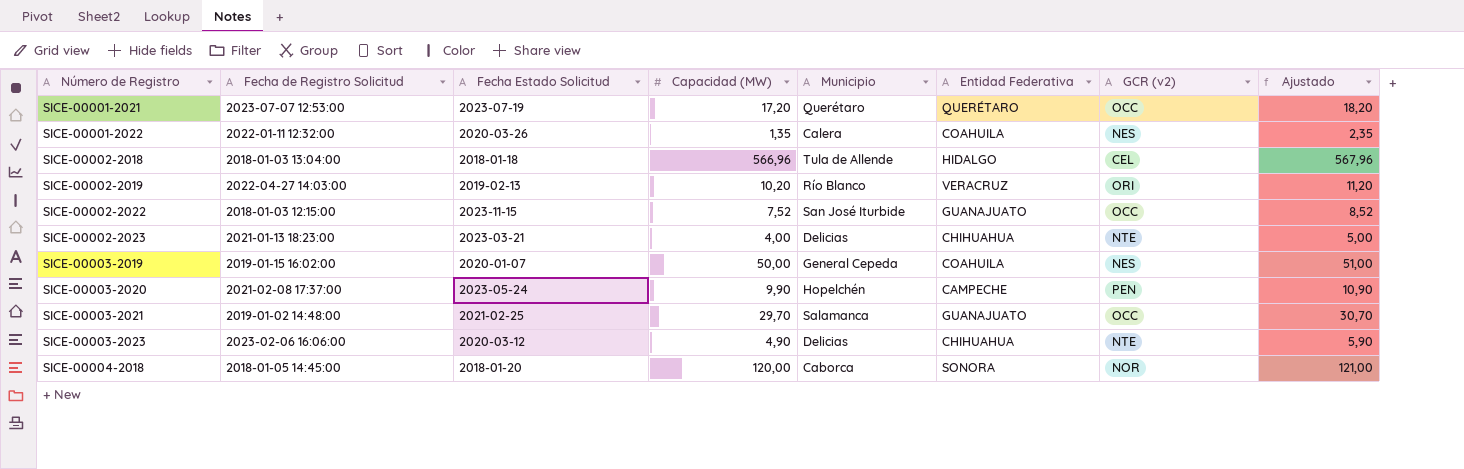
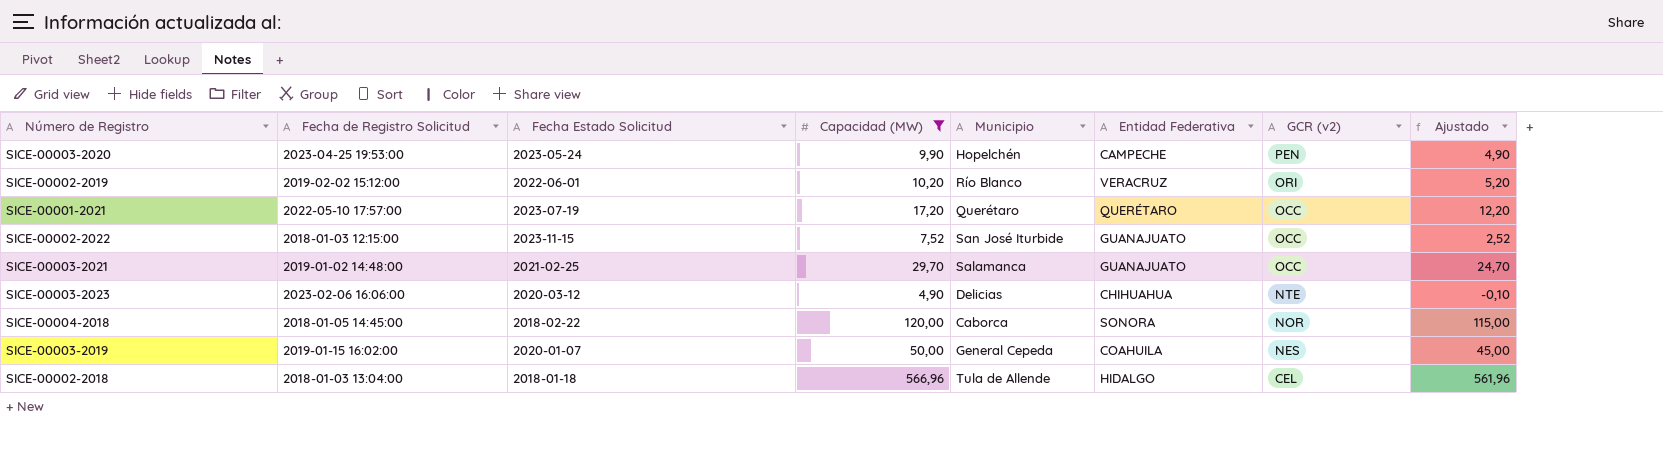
filter: none -> Capacidad (MW) >= 4,90
row order: Número de Registro ascending -> GCR (v2) descending
column Ajustado | formula: [Capacidad (MW)] + 1 -> [Capacidad (MW)] - 5
SICE-00003-2020 | Fecha de Registro Solicitud: 2021-02-08 17:37:00 -> 2023-04-25 19:53:00
SICE-00002-2019 | Fecha de Registro Solicitud: 2022-04-27 14:03:00 -> 2019-02-02 15:12:00
SICE-00002-2019 | Fecha Estado Solicitud: 2019-02-13 -> 2022-06-01
SICE-00001-2021 | Fecha de Registro Solicitud: 2023-07-07 12:53:00 -> 2022-05-10 17:57:00
SICE-00004-2018 | Fecha Estado Solicitud: 2018-01-20 -> 2018-02-22

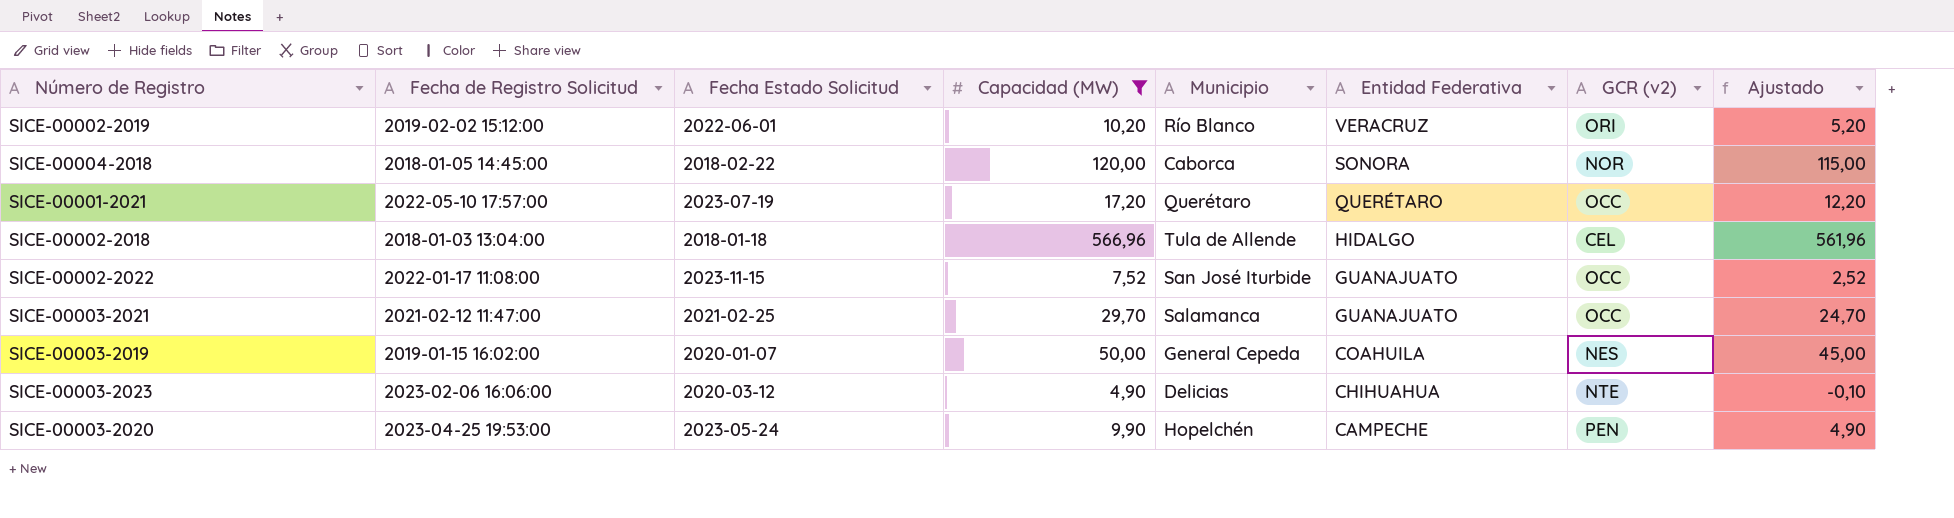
row order: GCR (v2) descending -> Entidad Federativa descending
SICE-00002-2022 | Fecha de Registro Solicitud: 2018-01-03 12:15:00 -> 2022-01-17 11:08:00
SICE-00003-2021 | Fecha de Registro Solicitud: 2019-01-02 14:48:00 -> 2021-02-12 11:47:00

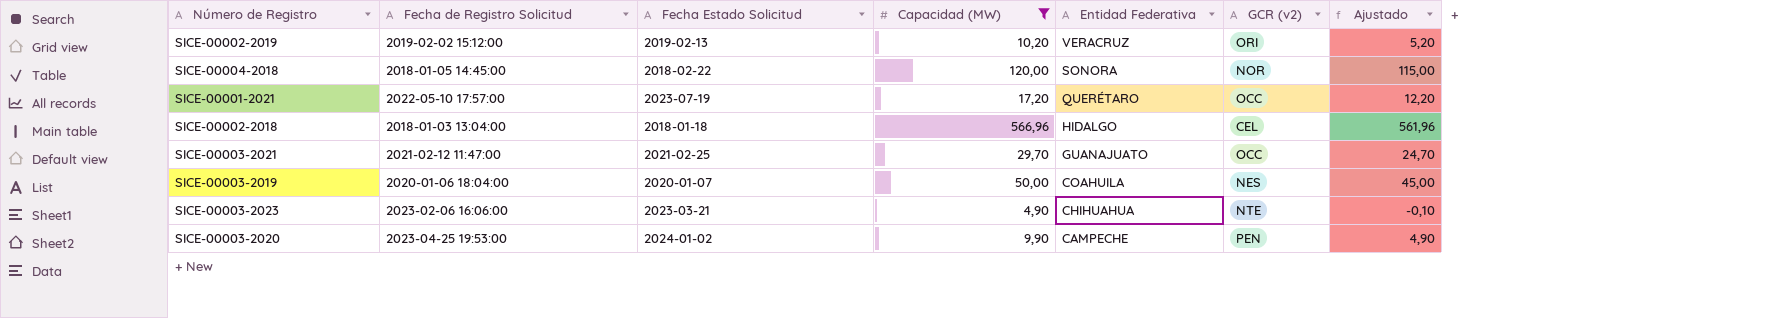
column Municipio | position: 5 -> none
row SICE-00002-2022: 2022-01-17 11:08:00 | 2023-11-15 | 7,52 | San José Iturbide | GUANAJUATO | OCC | 2,52 -> none
SICE-00002-2019 | Fecha Estado Solicitud: 2022-06-01 -> 2019-02-13
SICE-00003-2019 | Fecha de Registro Solicitud: 2019-01-15 16:02:00 -> 2020-01-06 18:04:00
SICE-00003-2023 | Fecha Estado Solicitud: 2020-03-12 -> 2023-03-21
SICE-00003-2020 | Fecha Estado Solicitud: 2023-05-24 -> 2024-01-02

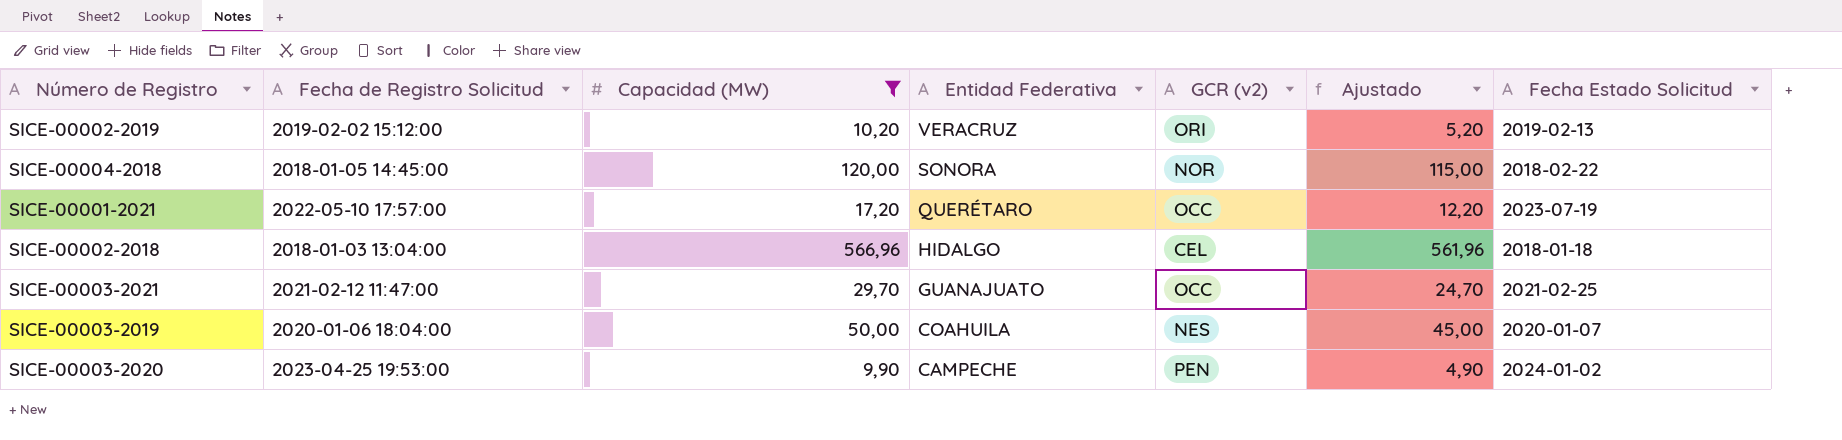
column Fecha Estado Solicitud | position: 3 -> 7
row SICE-00003-2023: 2023-02-06 16:06:00 | 2023-03-21 | 4,90 | CHIHUAHUA | NTE | -0,10 -> none

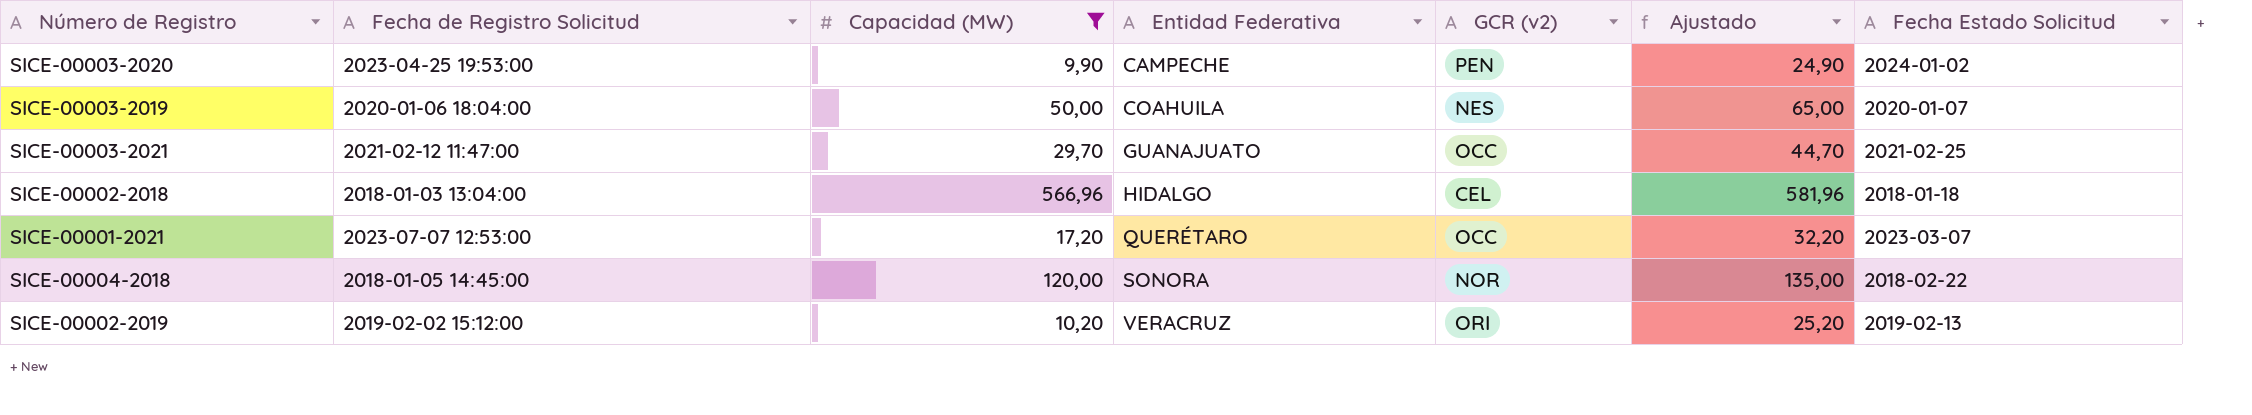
row order: Entidad Federativa descending -> Entidad Federativa ascending
column Ajustado | formula: [Capacidad (MW)] - 5 -> [Capacidad (MW)] + 15
SICE-00001-2021 | Fecha de Registro Solicitud: 2022-05-10 17:57:00 -> 2023-07-07 12:53:00
SICE-00001-2021 | Fecha Estado Solicitud: 2023-07-19 -> 2023-03-07

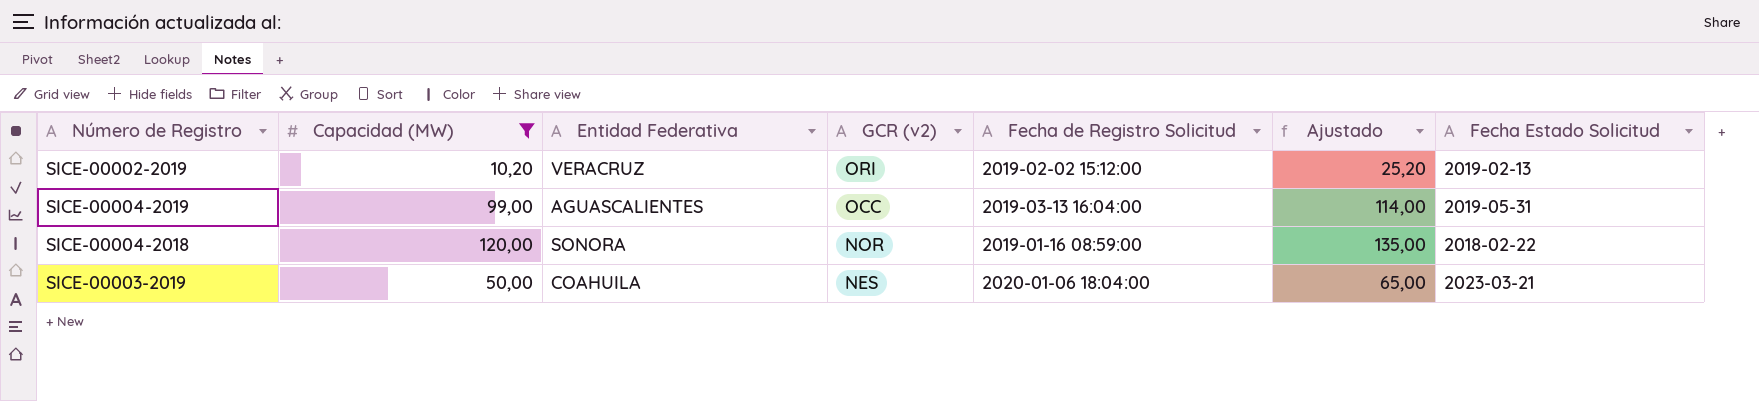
row order: Entidad Federativa ascending -> GCR (v2) descending
column Fecha de Registro Solicitud | position: 2 -> 5
row SICE-00003-2020: 2023-04-25 19:53:00 | 9,90 | CAMPECHE | PEN | 24,90 | 2024-01-02 -> none
row SICE-00003-2021: 2021-02-12 11:47:00 | 29,70 | GUANAJUATO | OCC | 44,70 | 2021-02-25 -> none
row SICE-00002-2018: 2018-01-03 13:04:00 | 566,96 | HIDALGO | CEL | 581,96 | 2018-01-18 -> none
row SICE-00001-2021: 2023-07-07 12:53:00 | 17,20 | QUERÉTARO | OCC | 32,20 | 2023-03-07 -> none
row SICE-00004-2019: none -> 99,00 | AGUASCALIENTES | OCC | 2019-03-13 16:04:00 | 114,00 | 2019-05-31
SICE-00004-2018 | Fecha de Registro Solicitud: 2018-01-05 14:45:00 -> 2019-01-16 08:59:00
SICE-00003-2019 | Fecha Estado Solicitud: 2020-01-07 -> 2023-03-21

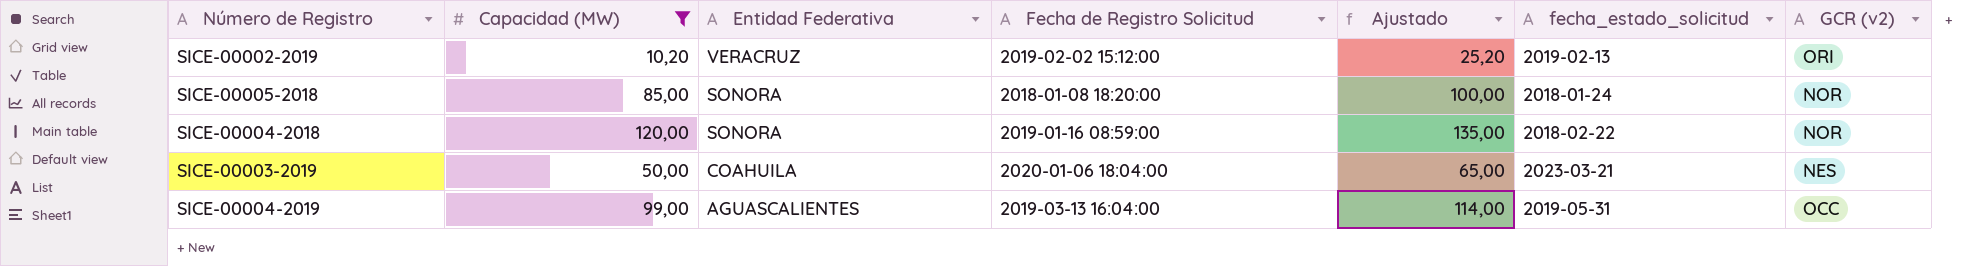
row order: GCR (v2) descending -> Entidad Federativa descending
column name: Fecha Estado Solicitud -> fecha_estado_solicitud
column GCR (v2) | position: 4 -> 7
row SICE-00005-2018: none -> 85,00 | SONORA | 2018-01-08 18:20:00 | 100,00 | 2018-01-24 | NOR

